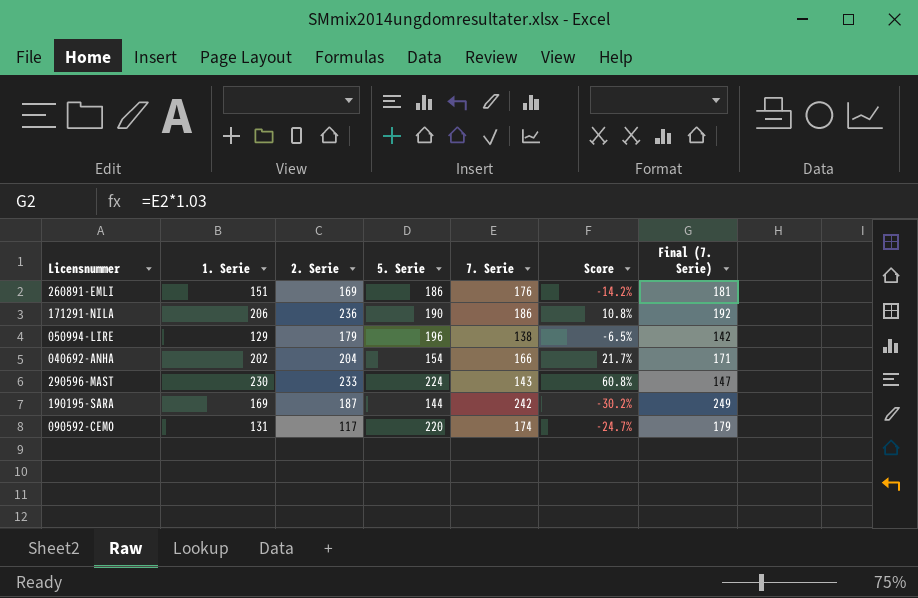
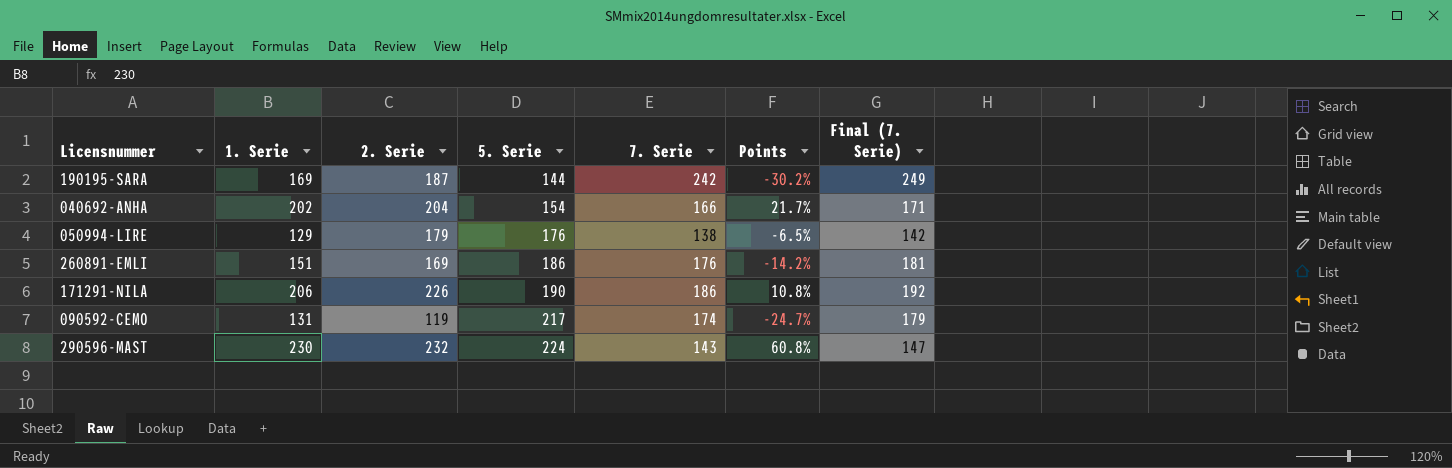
row order: none -> 5. Serie ascending
column name: Score -> Points
050994-LIRE | 5. Serie: 196 -> 176
171291-NILA | 2. Serie: 236 -> 226
090592-CEMO | 2. Serie: 117 -> 119
090592-CEMO | 5. Serie: 220 -> 217
290596-MAST | 2. Serie: 233 -> 232

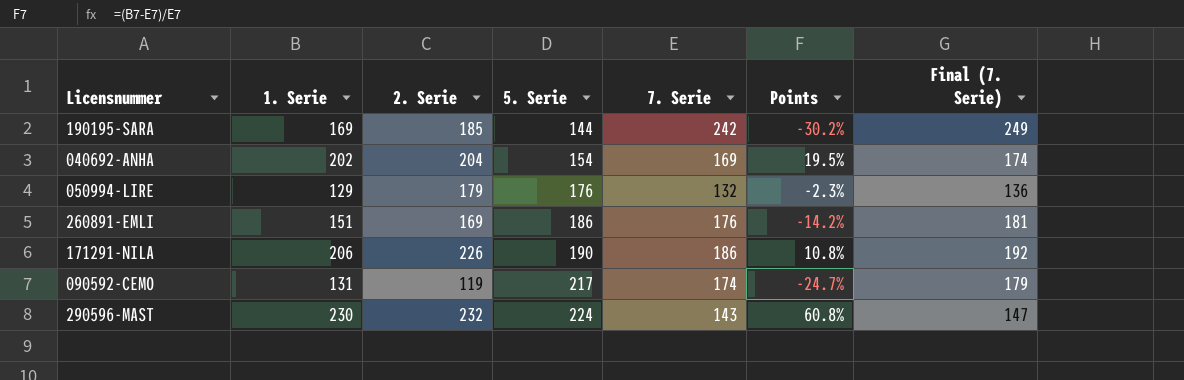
190195-SARA | 2. Serie: 187 -> 185
040692-ANHA | 7. Serie: 166 -> 169
040692-ANHA | Points: 21.7% -> 19.5%
040692-ANHA | Final (7. Serie): 171 -> 174
050994-LIRE | 7. Serie: 138 -> 132
050994-LIRE | Points: -6.5% -> -2.3%
050994-LIRE | Final (7. Serie): 142 -> 136

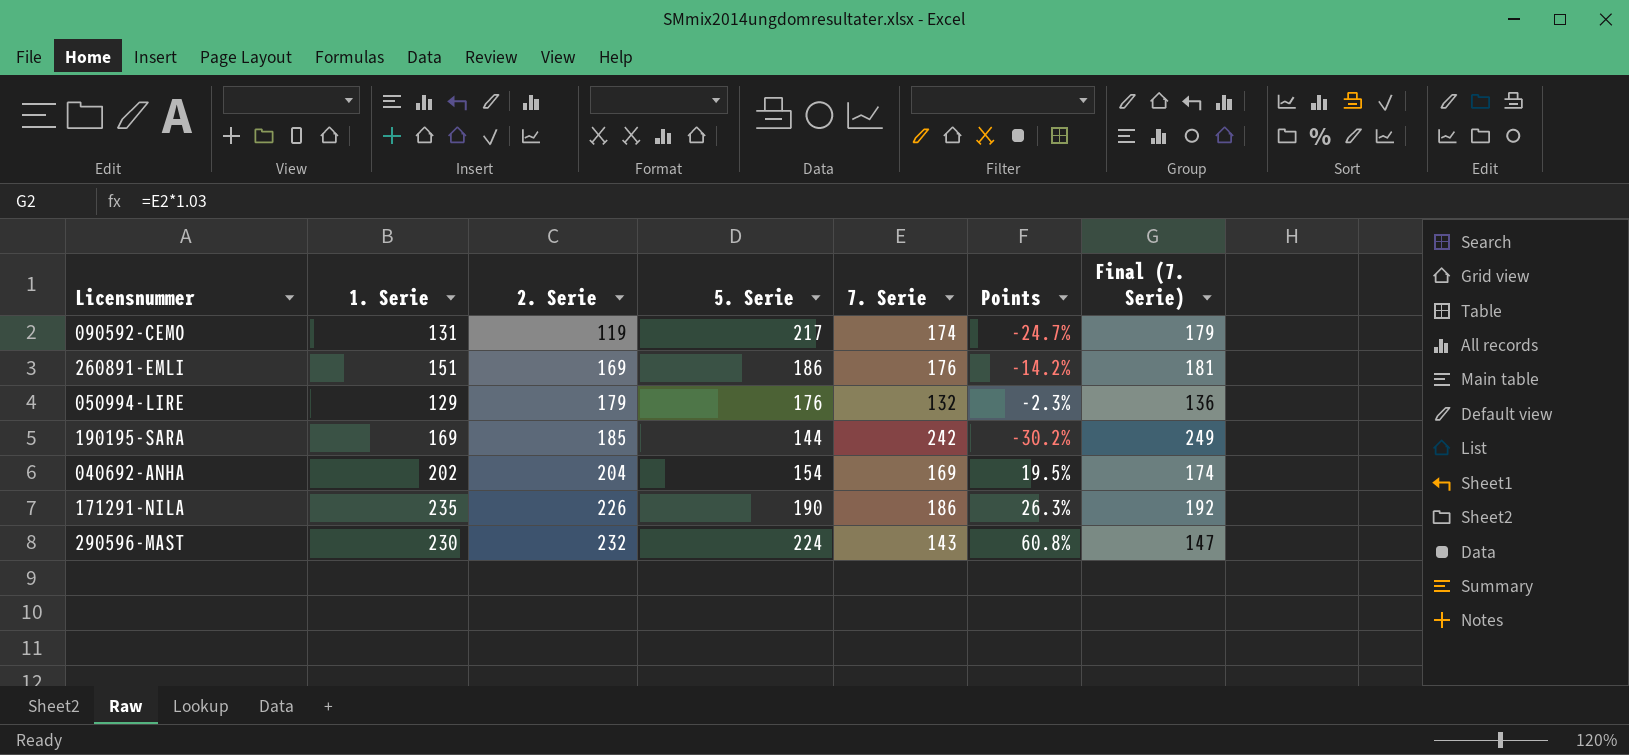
row order: 5. Serie ascending -> 2. Serie ascending
171291-NILA | 1. Serie: 206 -> 235
171291-NILA | Points: 10.8% -> 26.3%

